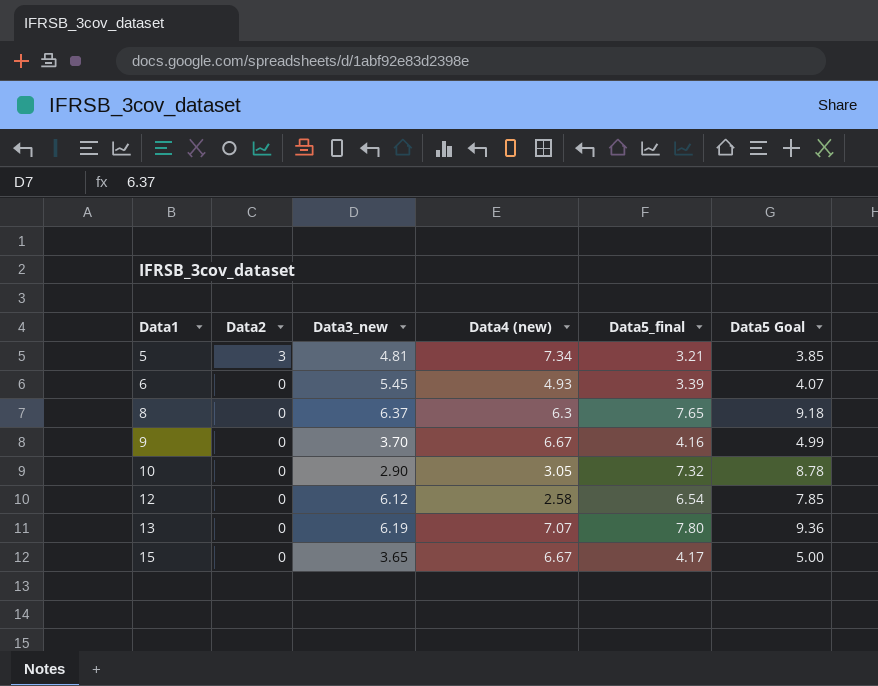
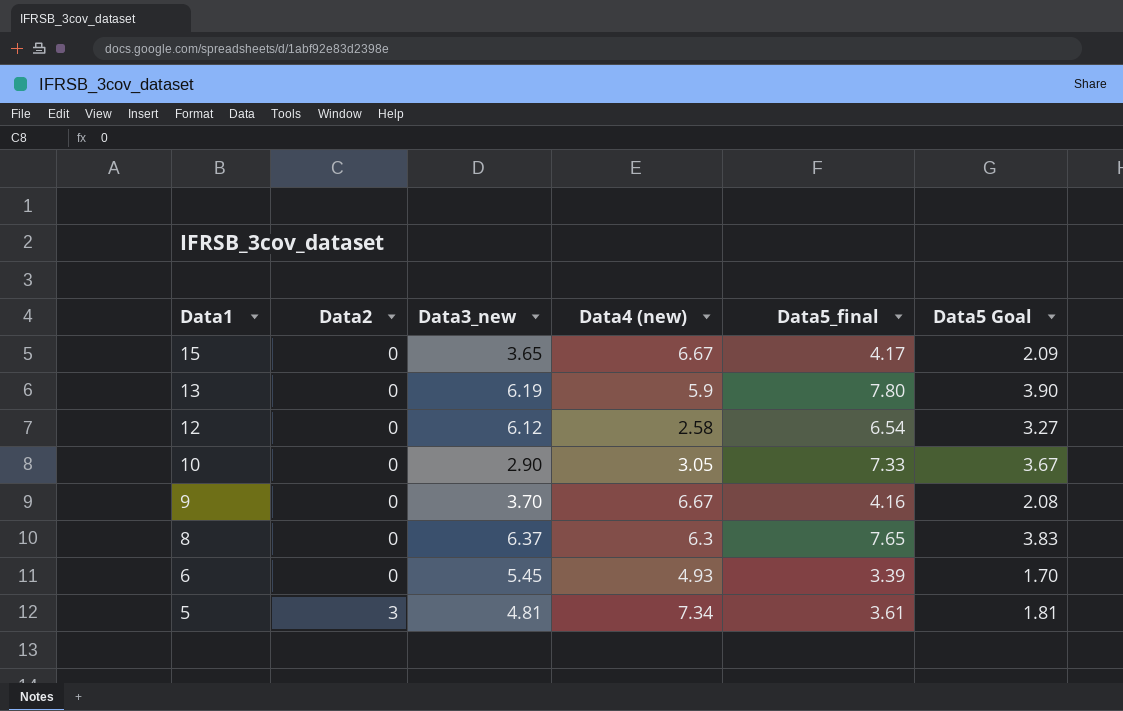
row order: Data1 ascending -> Data1 descending
column Data5 Goal | formula: [Data5_final] * 1.2 -> [Data5_final] * 0.5
13 | Data4 (new): 7.07 -> 5.9
10 | Data5_final: 7.32 -> 7.33
5 | Data5_final: 3.21 -> 3.61

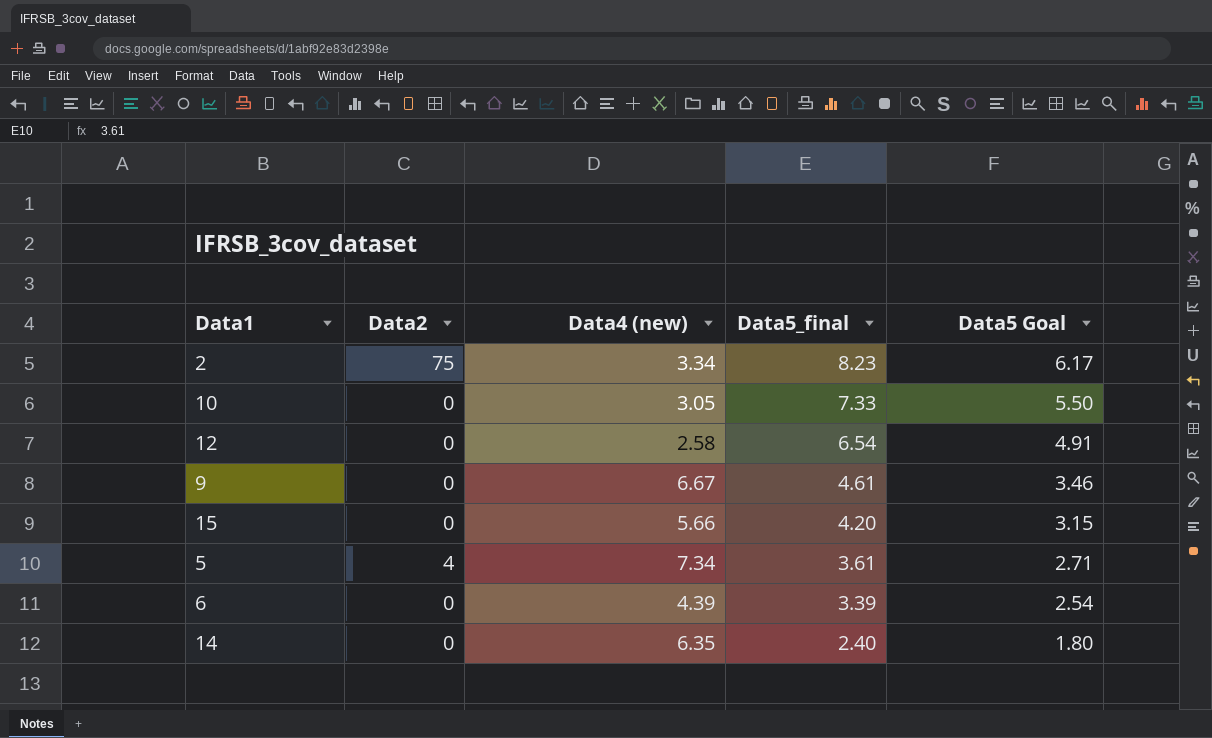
row order: Data1 descending -> Data5_final descending
column Data3_new | position: 3 -> none
column Data5 Goal | formula: [Data5_final] * 0.5 -> [Data5_final] * 0.75
row 13: 0 | 6.19 | 5.9 | 7.80 | 3.90 -> none
row 8: 0 | 6.37 | 6.3 | 7.65 | 3.83 -> none
row 2: none -> 75 | 3.34 | 8.23 | 6.17
9 | Data5_final: 4.16 -> 4.61
15 | Data4 (new): 6.67 -> 5.66
15 | Data5_final: 4.17 -> 4.20
5 | Data2: 3 -> 4
6 | Data4 (new): 4.93 -> 4.39
row 14: none -> 0 | 6.35 | 2.40 | 1.80

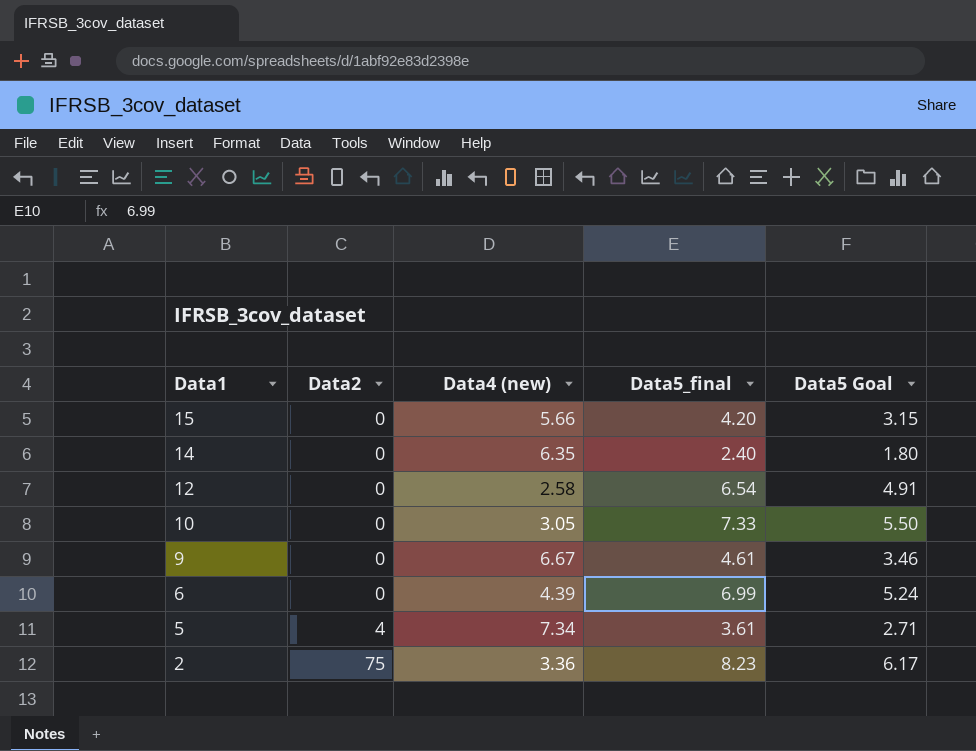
row order: Data5_final descending -> Data1 descending
6 | Data5_final: 3.39 -> 6.99
6 | Data5 Goal: 2.54 -> 5.24
2 | Data4 (new): 3.34 -> 3.36

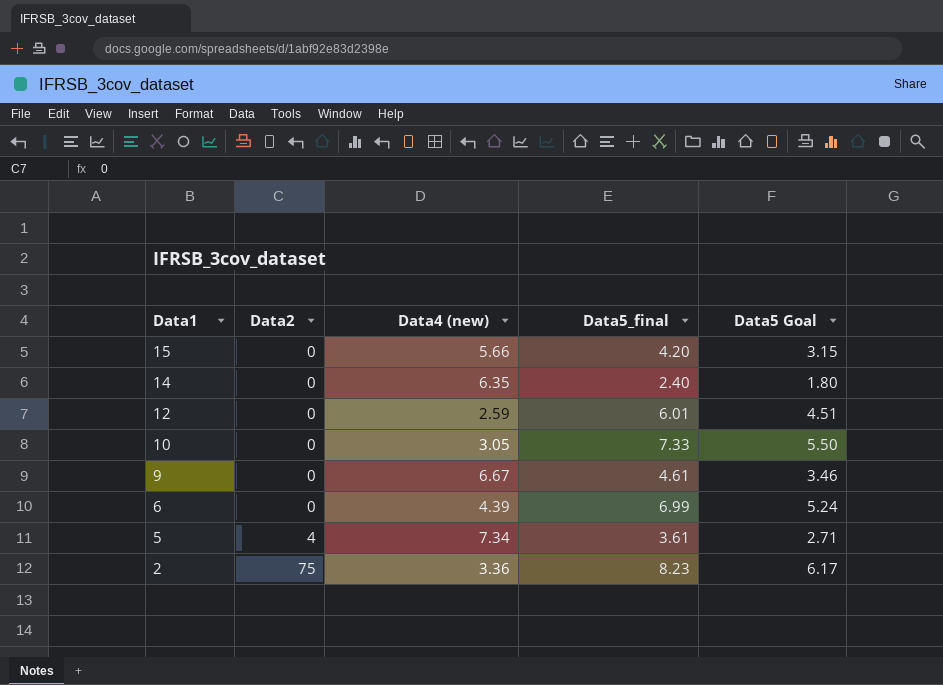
12 | Data4 (new): 2.58 -> 2.59
12 | Data5_final: 6.54 -> 6.01
12 | Data5 Goal: 4.91 -> 4.51

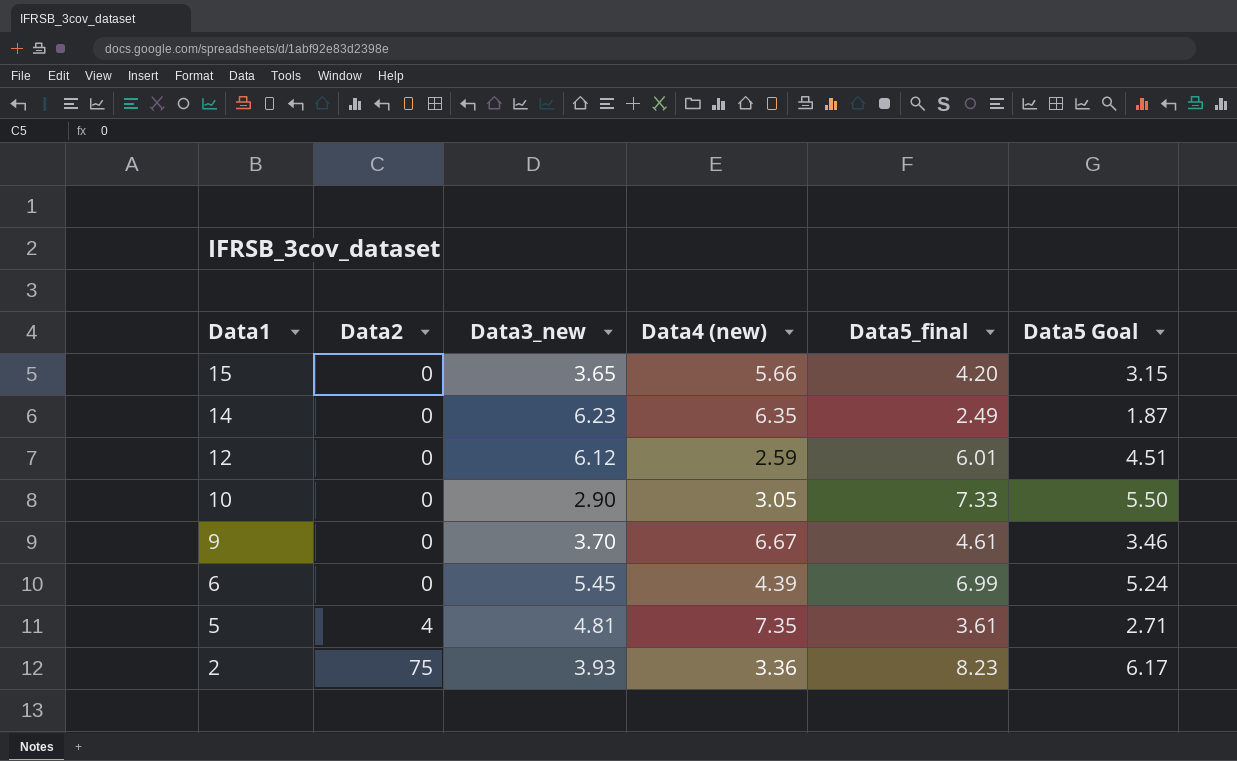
column Data3_new | position: none -> 3
14 | Data5_final: 2.40 -> 2.49
14 | Data5 Goal: 1.80 -> 1.87
5 | Data4 (new): 7.34 -> 7.35

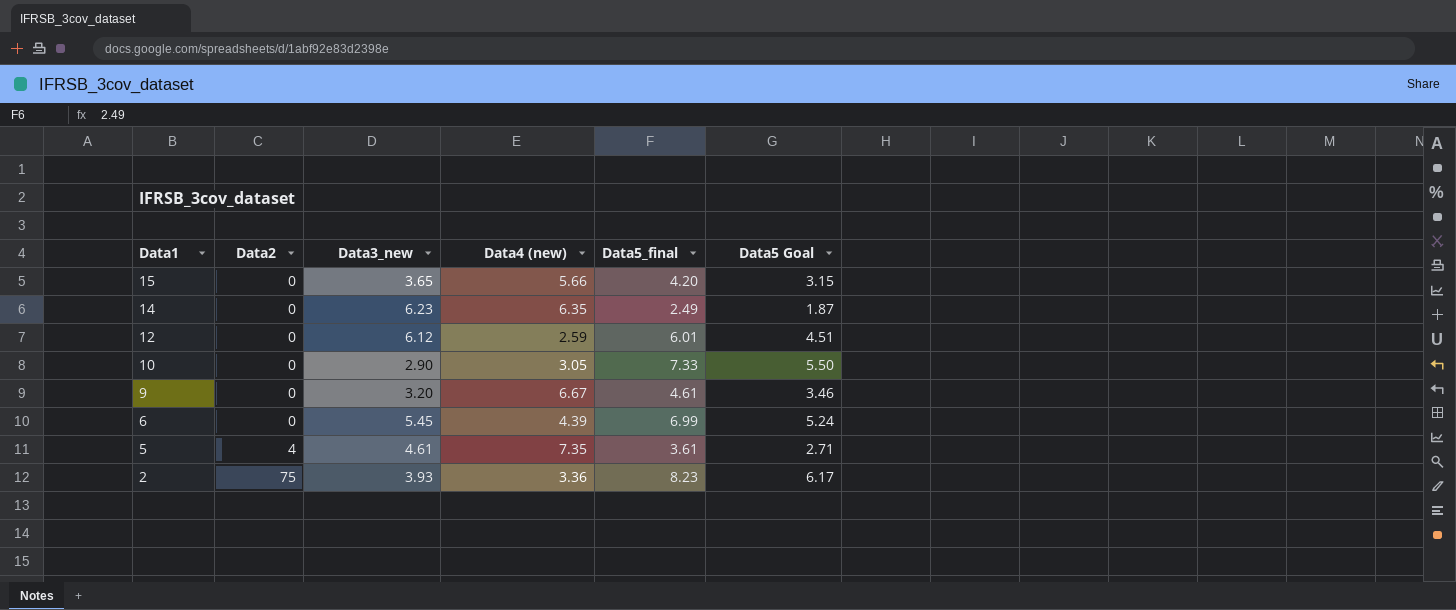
9 | Data3_new: 3.70 -> 3.20
5 | Data3_new: 4.81 -> 4.61

